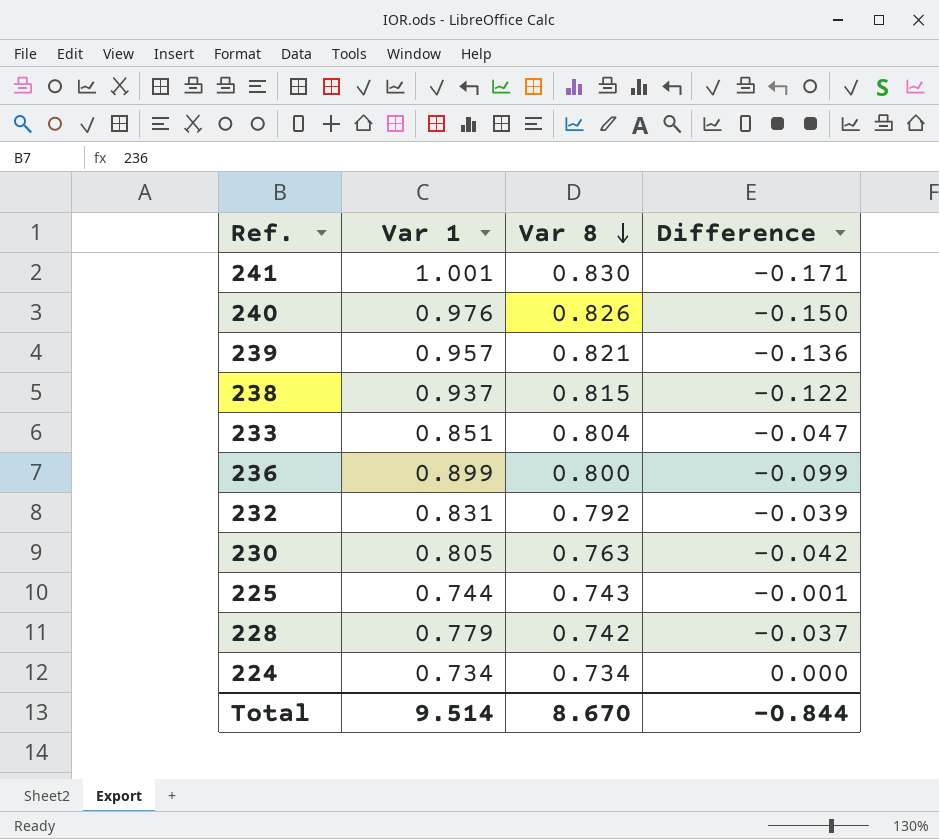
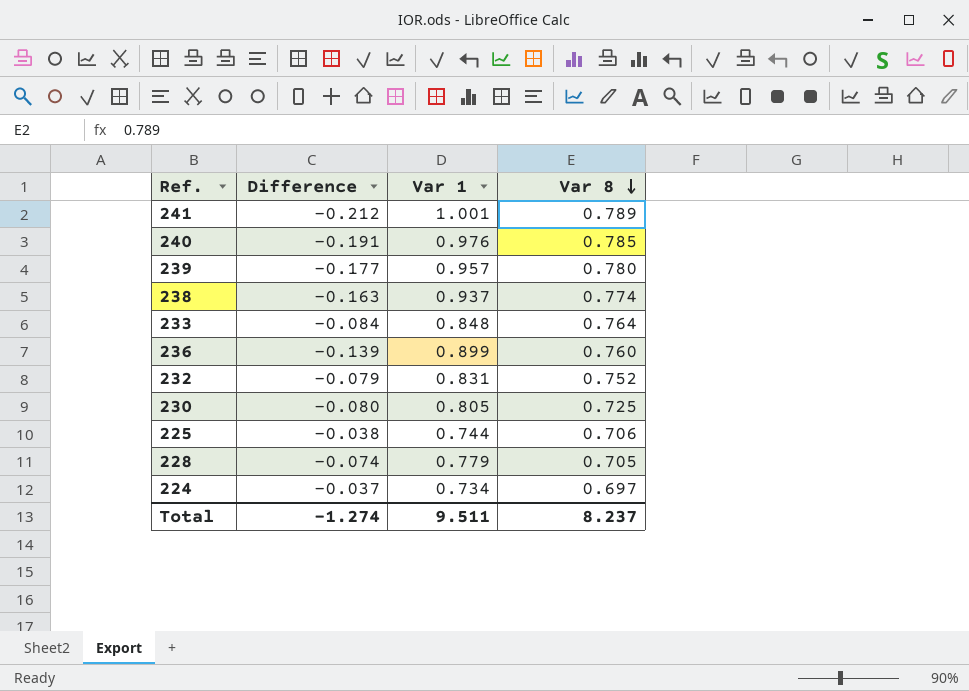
column Difference | position: 4 -> 2
241 | Difference: -0.171 -> -0.212
241 | Var 8: 0.830 -> 0.789
240 | Difference: -0.150 -> -0.191
240 | Var 8: 0.826 -> 0.785
239 | Difference: -0.136 -> -0.177
239 | Var 8: 0.821 -> 0.780
238 | Difference: -0.122 -> -0.163
238 | Var 8: 0.815 -> 0.774
233 | Difference: -0.047 -> -0.084
233 | Var 1: 0.851 -> 0.848
233 | Var 8: 0.804 -> 0.764
236 | Difference: -0.099 -> -0.139
236 | Var 8: 0.800 -> 0.760
232 | Difference: -0.039 -> -0.079
232 | Var 8: 0.792 -> 0.752
230 | Difference: -0.042 -> -0.080
230 | Var 8: 0.763 -> 0.725
225 | Difference: -0.001 -> -0.038
225 | Var 8: 0.743 -> 0.706
228 | Difference: -0.037 -> -0.074
228 | Var 8: 0.742 -> 0.705
224 | Difference: 0.000 -> -0.037
224 | Var 8: 0.734 -> 0.697
Total | Difference: -0.844 -> -1.274
Total | Var 1: 9.514 -> 9.511
Total | Var 8: 8.670 -> 8.237

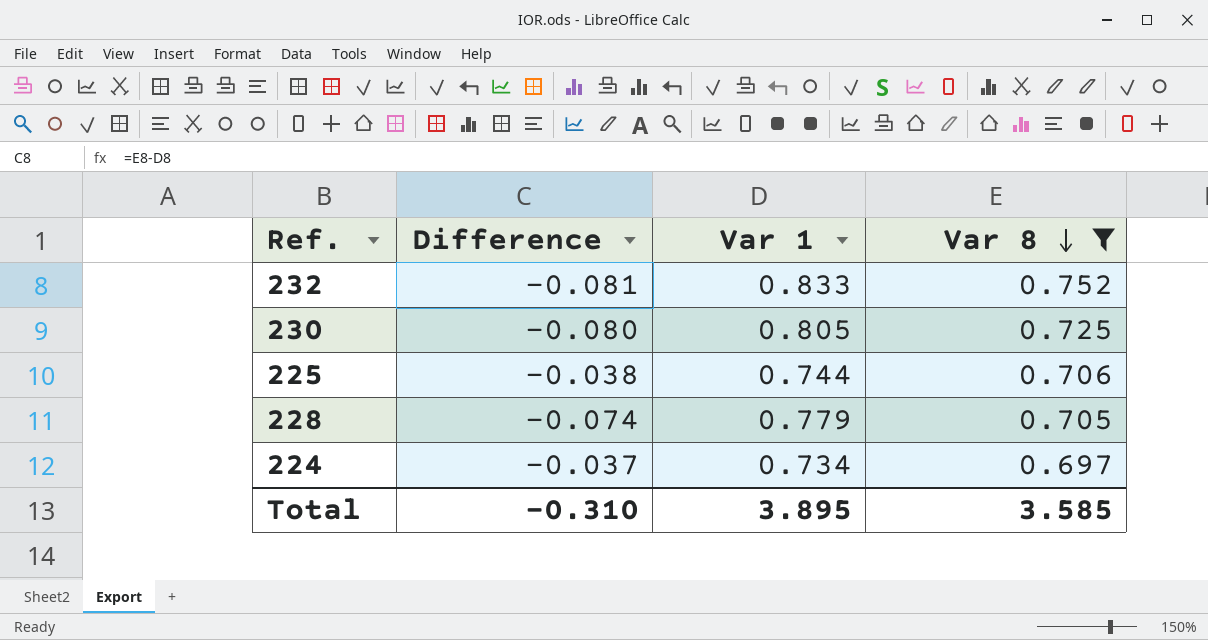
filter: none -> Var 8 <= 0.752
232 | Difference: -0.079 -> -0.081
232 | Var 1: 0.831 -> 0.833
Total | Difference: -1.274 -> -0.310
Total | Var 1: 9.511 -> 3.895
Total | Var 8: 8.237 -> 3.585

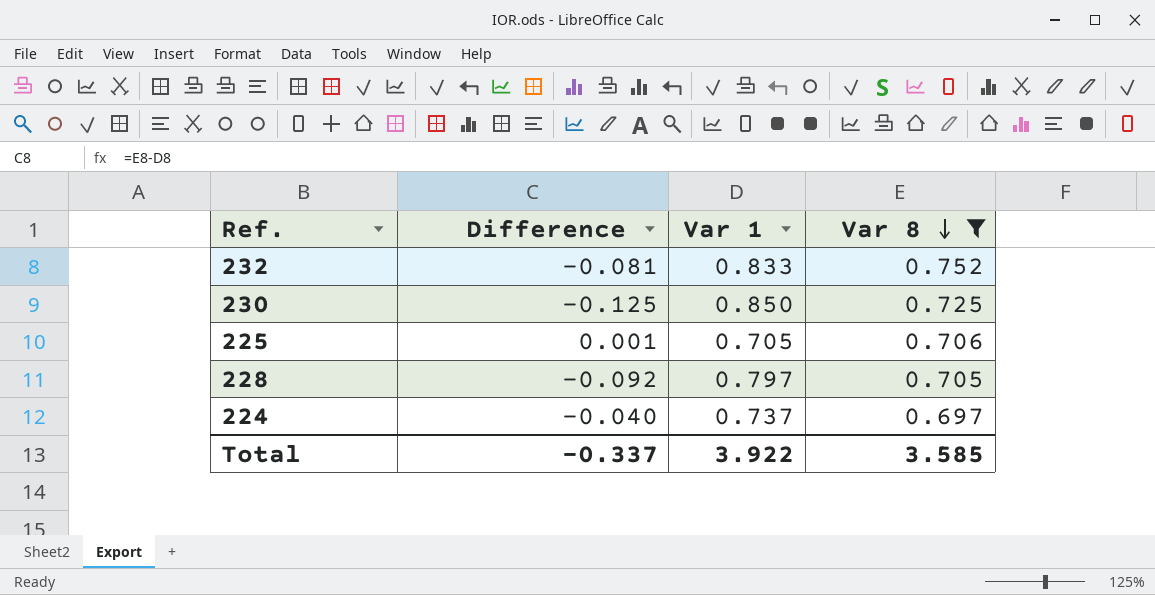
230 | Difference: -0.080 -> -0.125
230 | Var 1: 0.805 -> 0.850
225 | Difference: -0.038 -> 0.001
225 | Var 1: 0.744 -> 0.705
228 | Difference: -0.074 -> -0.092
228 | Var 1: 0.779 -> 0.797
224 | Difference: -0.037 -> -0.040
224 | Var 1: 0.734 -> 0.737
Total | Difference: -0.310 -> -0.337
Total | Var 1: 3.895 -> 3.922

